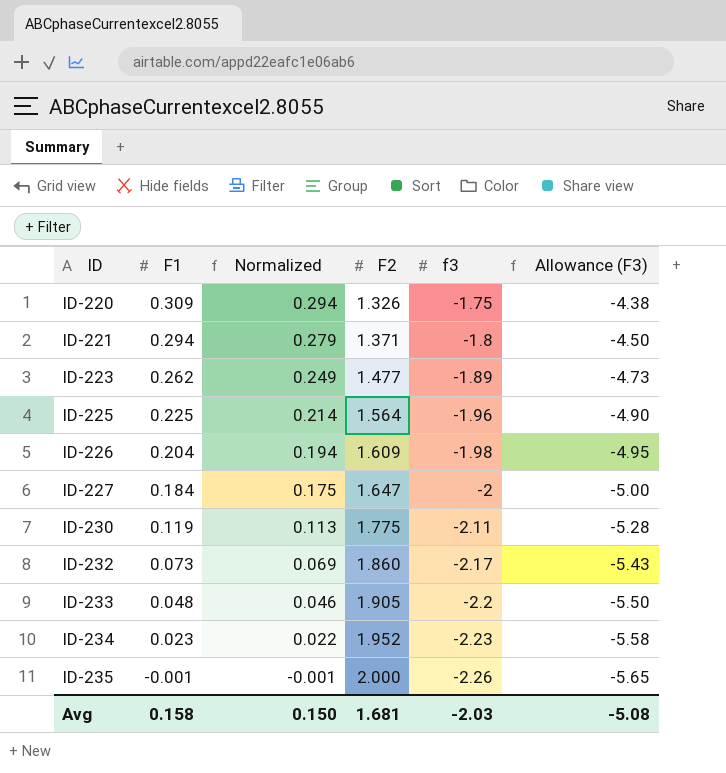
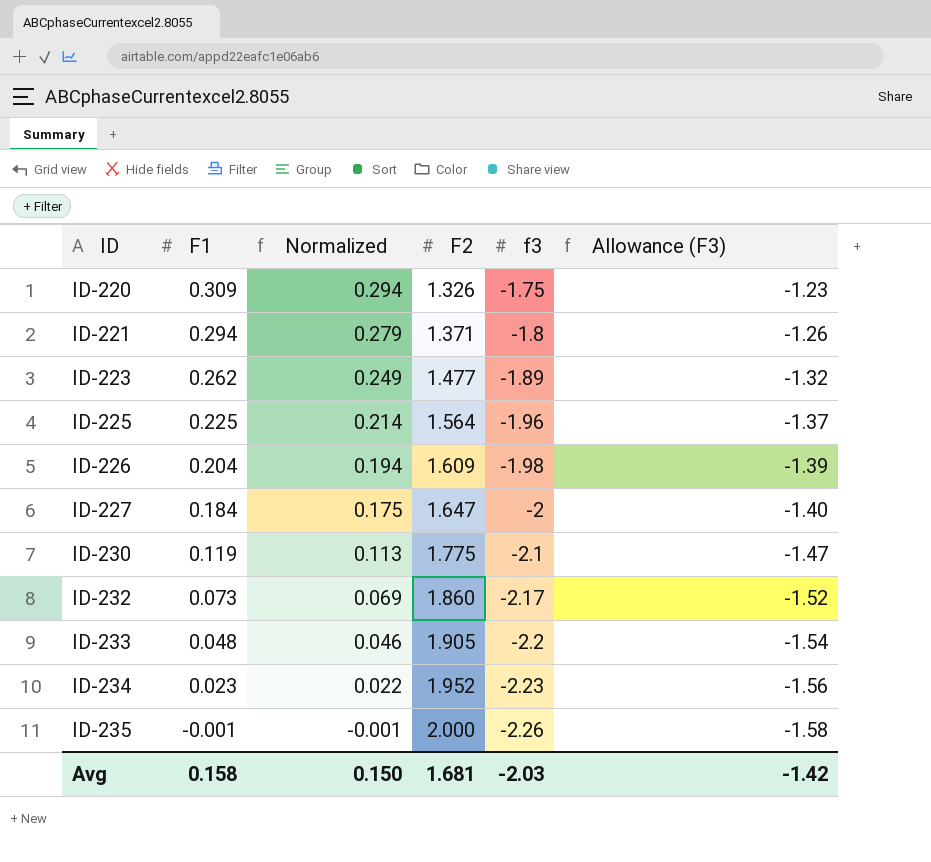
column Allowance (F3) | formula: [f3] * 2.5 -> [f3] * 0.7
ID-230 | f3: -2.11 -> -2.1
Avg | Allowance (F3): -5.08 -> -1.42

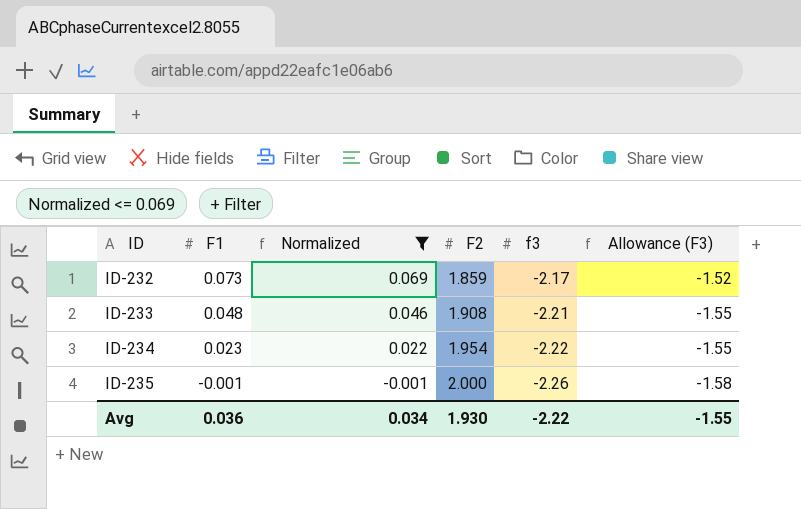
filter: none -> Normalized <= 0.069
ID-232 | F2: 1.860 -> 1.859
ID-233 | F2: 1.905 -> 1.908
ID-233 | f3: -2.2 -> -2.21
ID-233 | Allowance (F3): -1.54 -> -1.55
ID-234 | F2: 1.952 -> 1.954
ID-234 | f3: -2.23 -> -2.22
ID-234 | Allowance (F3): -1.56 -> -1.55
Avg | F1: 0.158 -> 0.036
Avg | Normalized: 0.150 -> 0.034
Avg | F2: 1.681 -> 1.930
Avg | f3: -2.03 -> -2.22
Avg | Allowance (F3): -1.42 -> -1.55

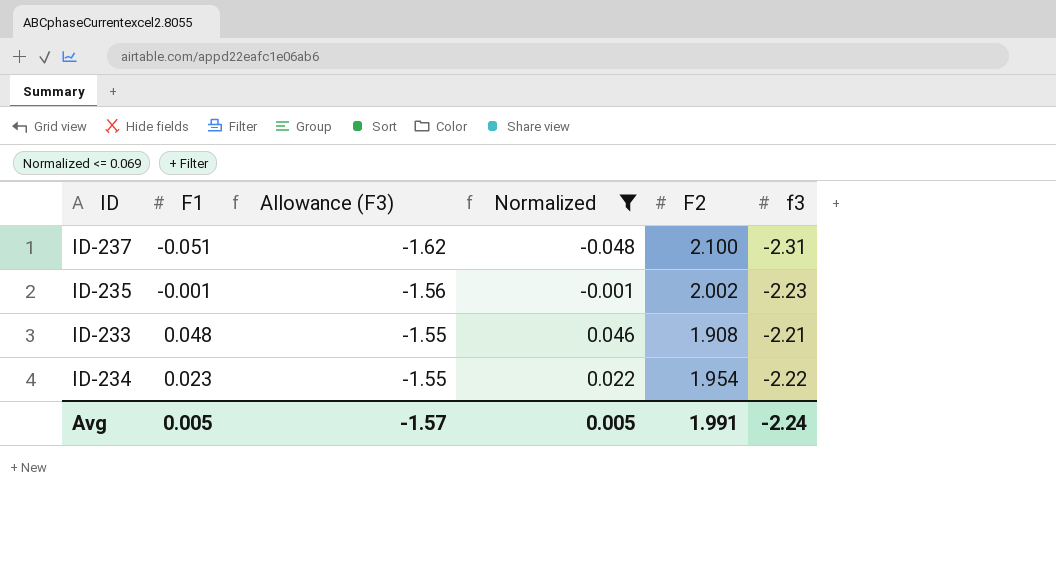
row order: ID ascending -> Allowance (F3) ascending
column Allowance (F3) | position: 6 -> 3
row ID-232: 0.073 | 0.069 | 1.859 | -2.17 | -1.52 -> none
row ID-237: none -> -0.051 | -1.62 | -0.048 | 2.100 | -2.31
ID-235 | Allowance (F3): -1.58 -> -1.56
ID-235 | F2: 2.000 -> 2.002
ID-235 | f3: -2.26 -> -2.23
Avg | F1: 0.036 -> 0.005
Avg | Allowance (F3): -1.55 -> -1.57
Avg | Normalized: 0.034 -> 0.005
Avg | F2: 1.930 -> 1.991
Avg | f3: -2.22 -> -2.24

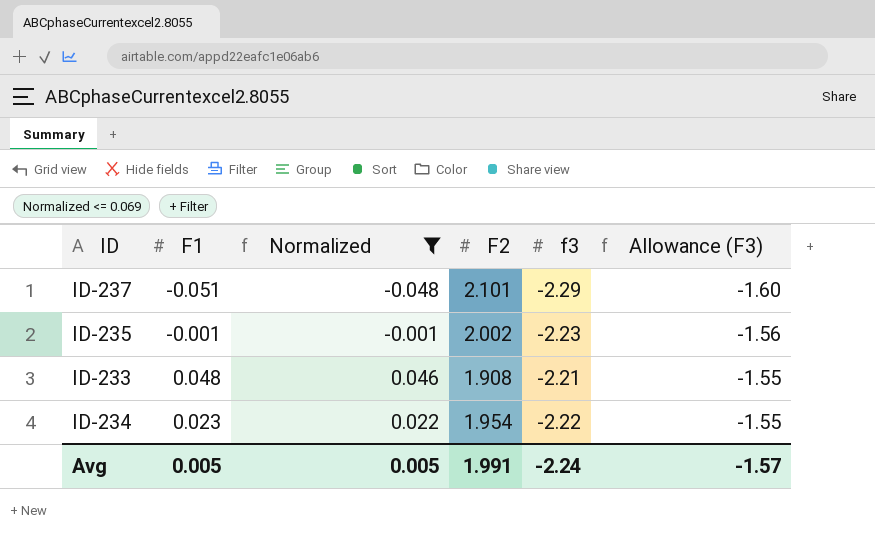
column Allowance (F3) | position: 3 -> 6
ID-237 | F2: 2.100 -> 2.101
ID-237 | f3: -2.31 -> -2.29
ID-237 | Allowance (F3): -1.62 -> -1.60

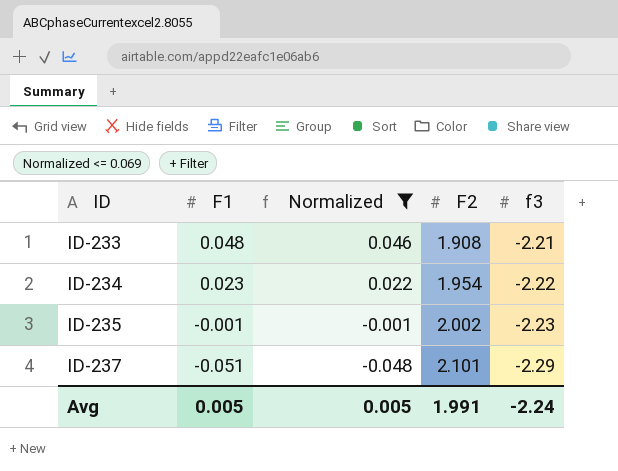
row order: Allowance (F3) ascending -> ID ascending
column Allowance (F3) | formula: [f3] * 0.7 -> none

